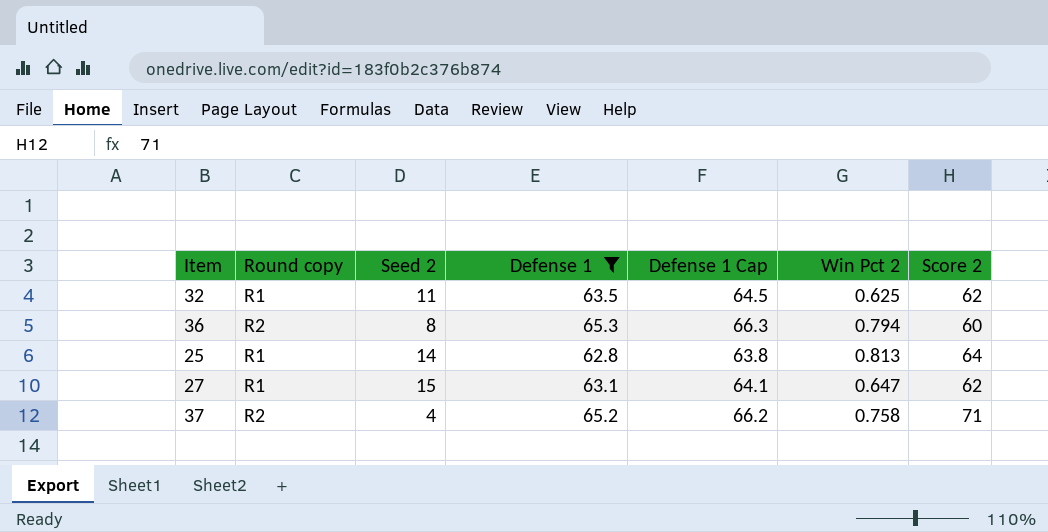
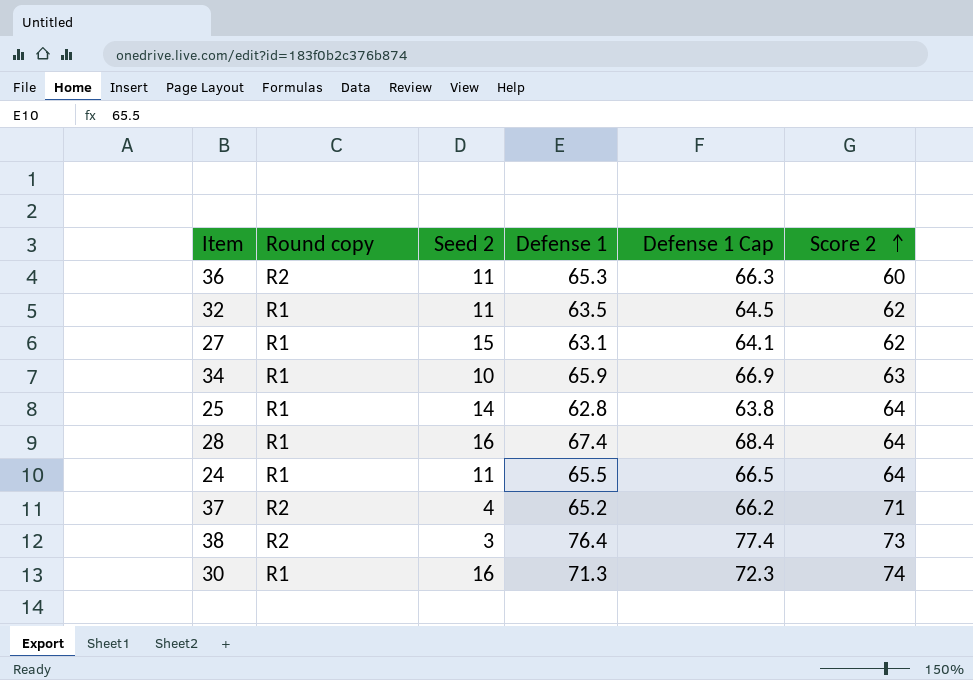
filter: Defense 1 <= 65.3 -> none
row order: none -> Score 2 ascending
column Win Pct 2 | position: 6 -> none
36 | Seed 2: 8 -> 11

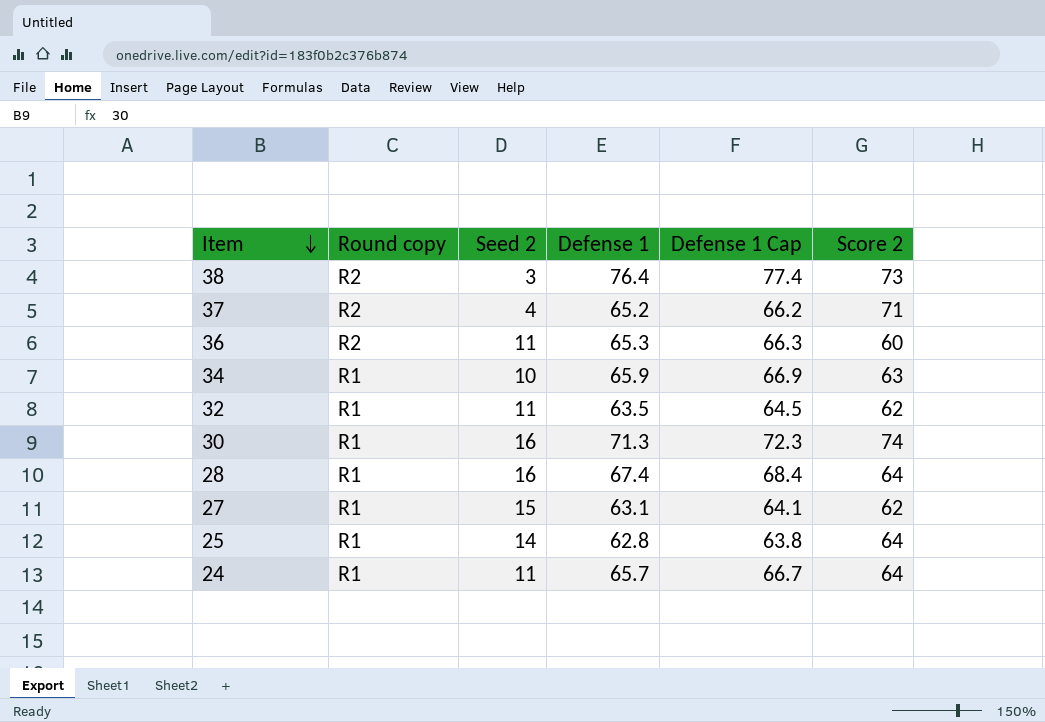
row order: Score 2 ascending -> Item descending
24 | Defense 1: 65.5 -> 65.7
24 | Defense 1 Cap: 66.5 -> 66.7

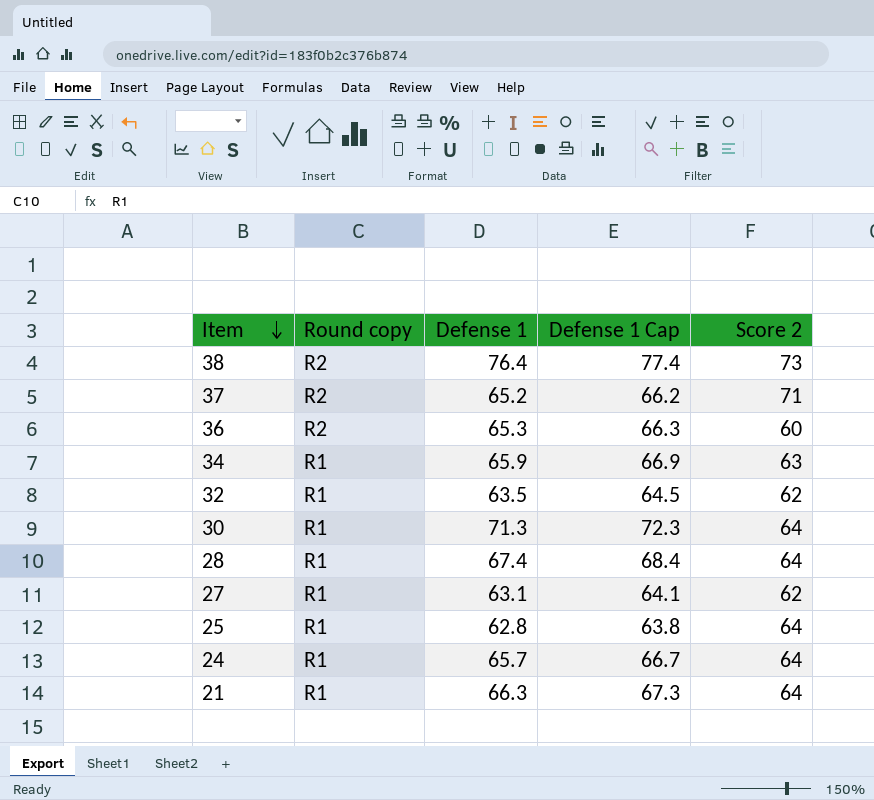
column Seed 2 | position: 3 -> none
30 | Score 2: 74 -> 64
row 21: none -> R1 | 66.3 | 67.3 | 64

